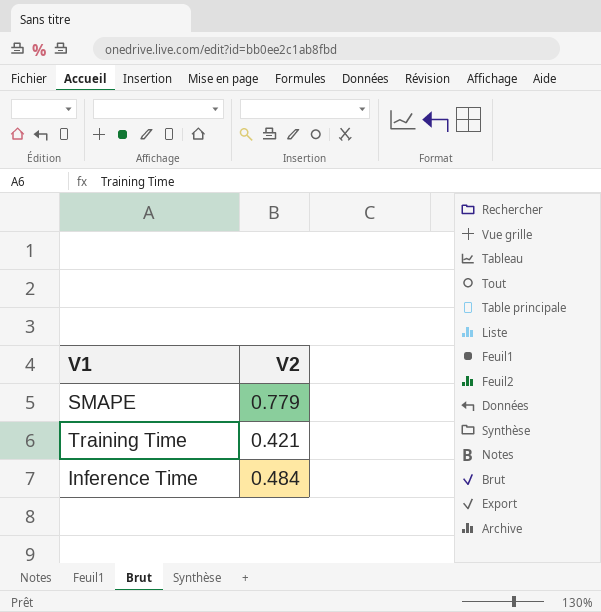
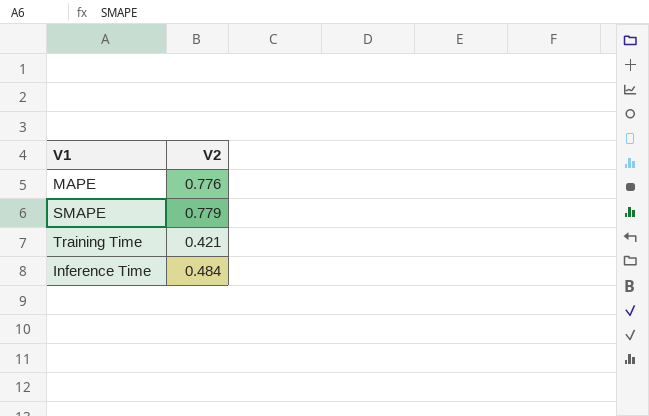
row MAPE: none -> 0.776

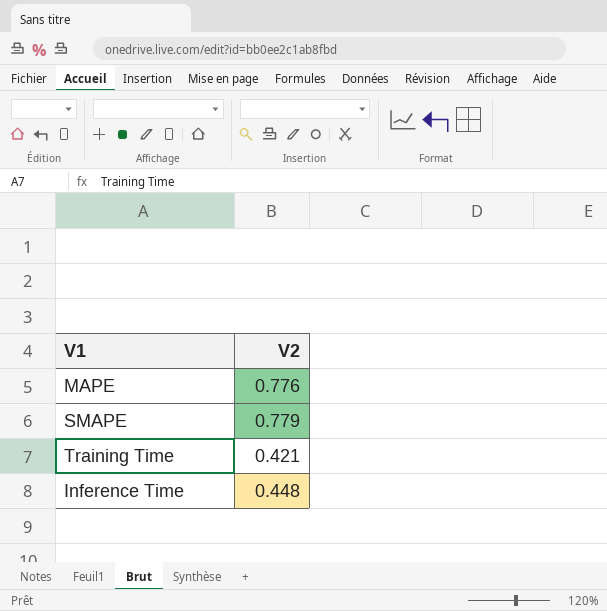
Inference Time | V2: 0.484 -> 0.448

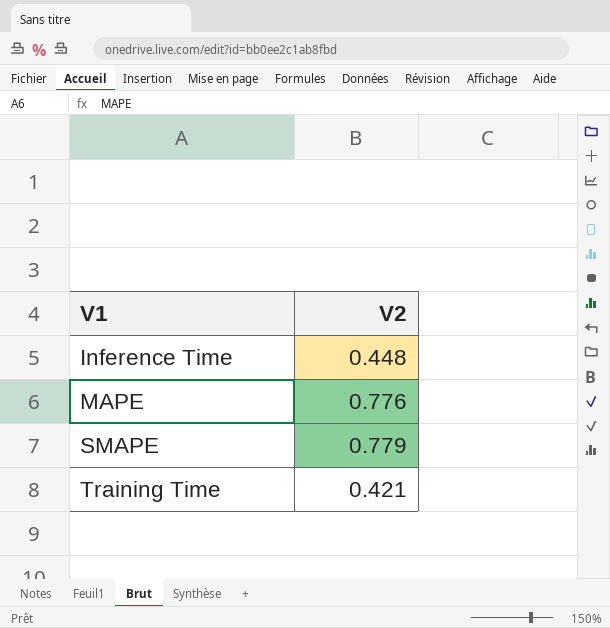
row order: none -> V1 ascending

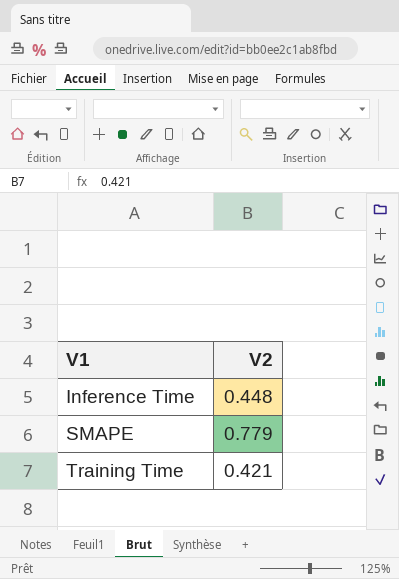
row MAPE: 0.776 -> none

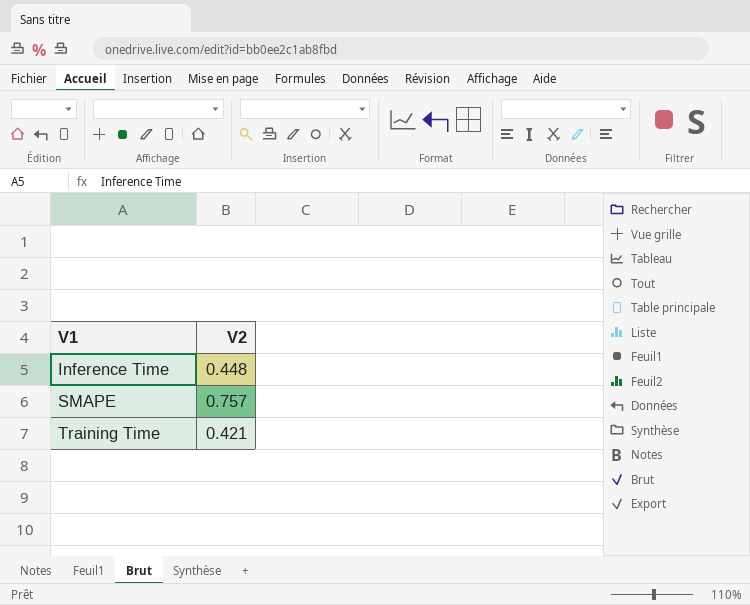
SMAPE | V2: 0.779 -> 0.757

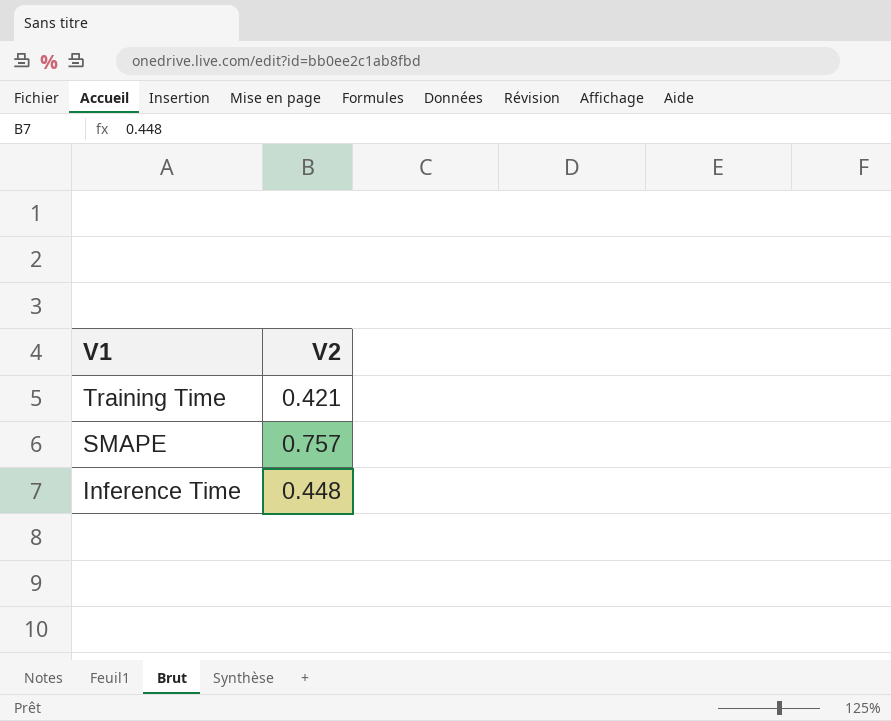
row order: V1 ascending -> V1 descending

